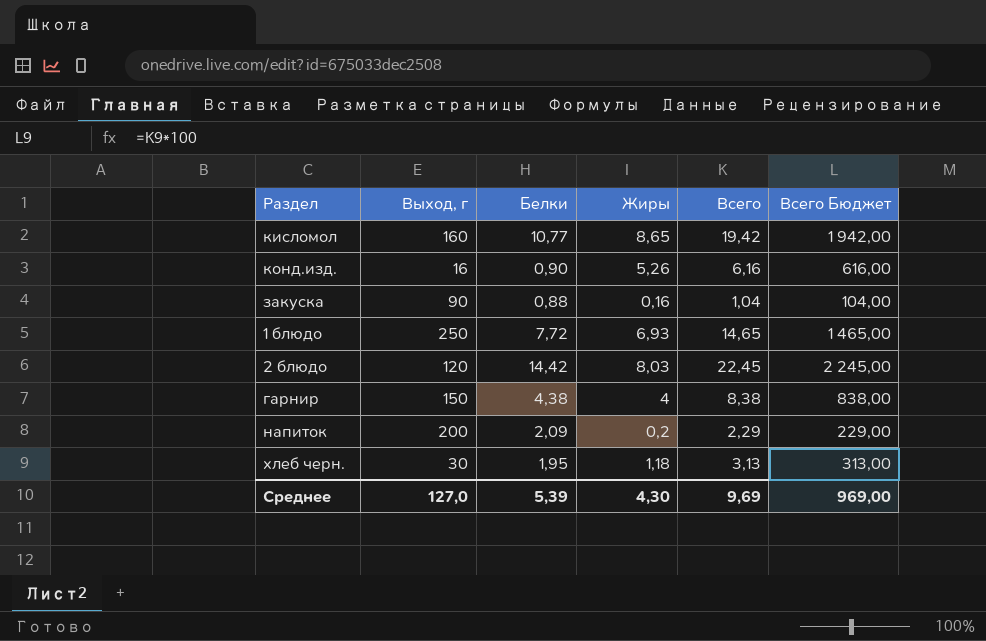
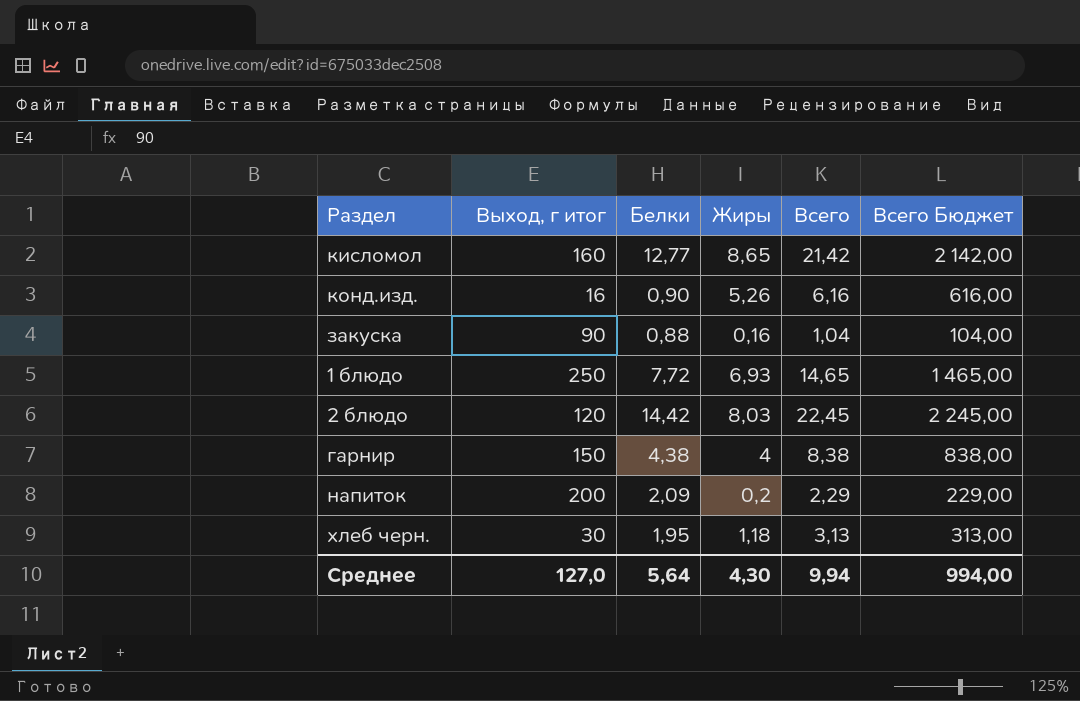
column name: Выход, г -> Выход, г итог
кисломол | Белки: 10,77 -> 12,77
кисломол | Всего: 19,42 -> 21,42
кисломол | Всего Бюджет: 1 942,00 -> 2 142,00
Среднее | Белки: 5,39 -> 5,64
Среднее | Всего: 9,69 -> 9,94
Среднее | Всего Бюджет: 969,00 -> 994,00

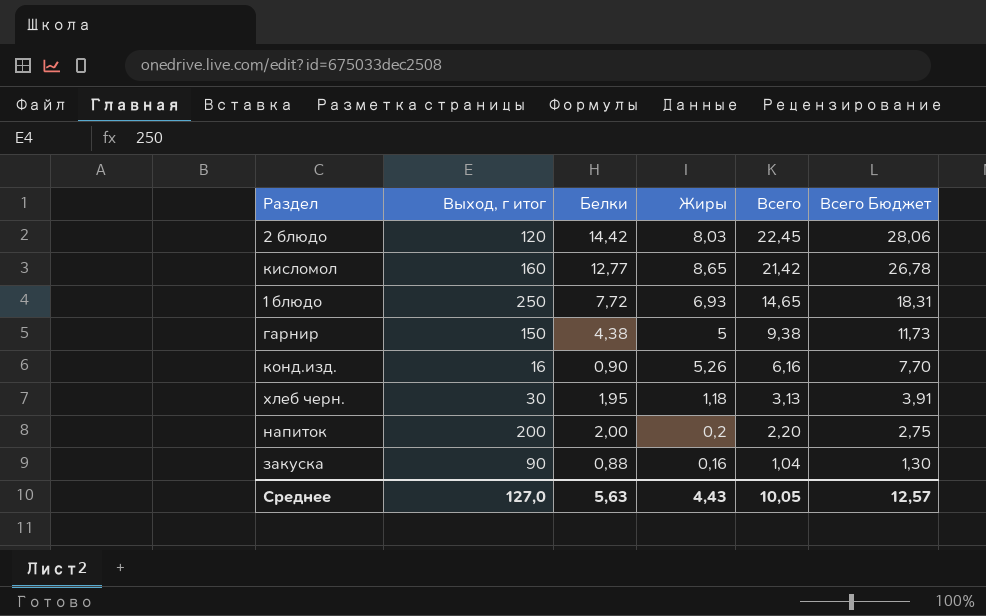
row order: none -> Всего descending
column Всего Бюджет | formula: [Всего] * 100 -> [Всего] * 1,25
гарнир | Жиры: 4 -> 5
гарнир | Всего: 8,38 -> 9,38
напиток | Белки: 2,09 -> 2,00
напиток | Всего: 2,29 -> 2,20
Среднее | Белки: 5,64 -> 5,63
Среднее | Жиры: 4,30 -> 4,43
Среднее | Всего: 9,94 -> 10,05
Среднее | Всего Бюджет: 994,00 -> 12,57

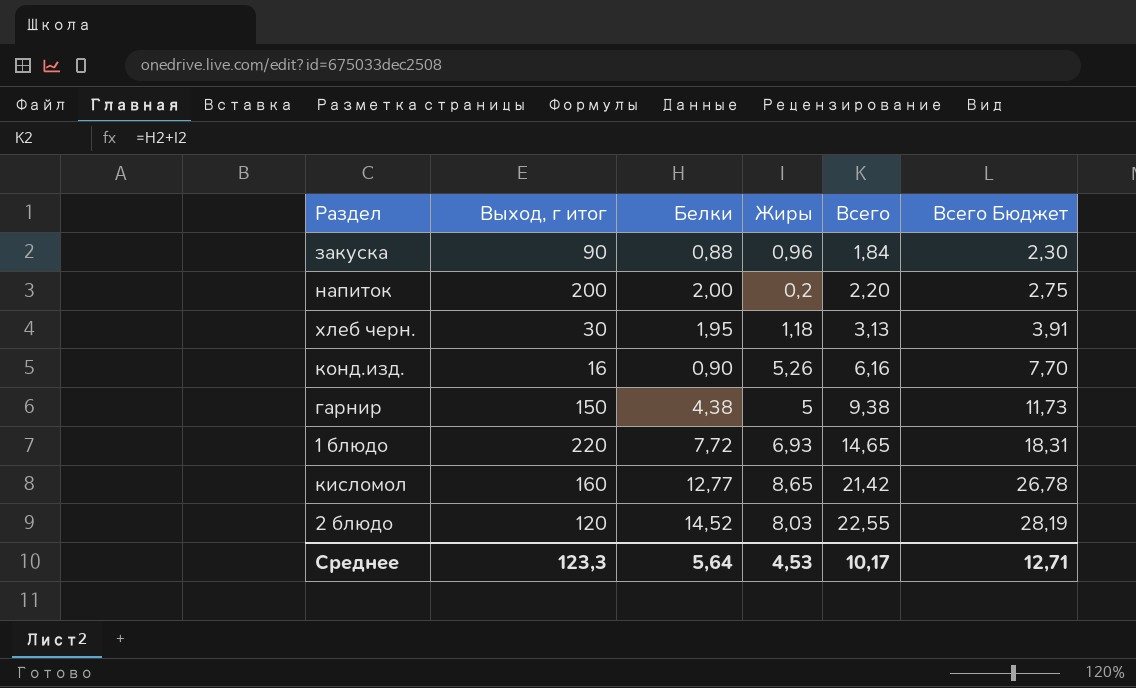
row order: Всего descending -> Всего ascending
закуска | Жиры: 0,16 -> 0,96
закуска | Всего: 1,04 -> 1,84
закуска | Всего Бюджет: 1,30 -> 2,30
1 блюдо | Выход, г итог: 250 -> 220
2 блюдо | Белки: 14,42 -> 14,52
2 блюдо | Всего: 22,45 -> 22,55
2 блюдо | Всего Бюджет: 28,06 -> 28,19
Среднее | Выход, г итог: 127,0 -> 123,3
Среднее | Белки: 5,63 -> 5,64
Среднее | Жиры: 4,43 -> 4,53
Среднее | Всего: 10,05 -> 10,17
Среднее | Всего Бюджет: 12,57 -> 12,71

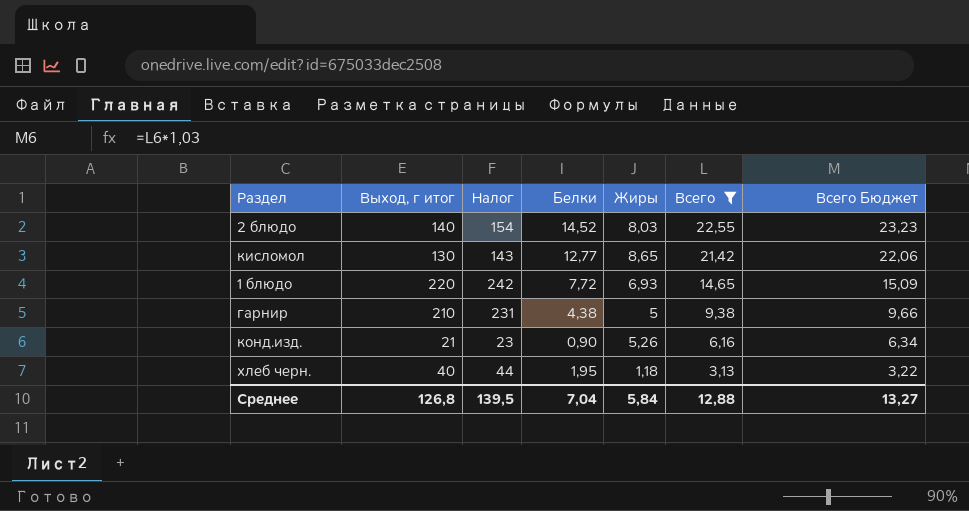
filter: none -> Всего >= 3,13
row order: Всего ascending -> Всего descending
column Налог | formula: none -> [Выход, г итог] * 1,1
column Всего Бюджет | formula: [Всего] * 1,25 -> [Всего] * 1,03
2 блюдо | Выход, г итог: 120 -> 140
кисломол | Выход, г итог: 160 -> 130
гарнир | Выход, г итог: 150 -> 210
конд.изд. | Выход, г итог: 16 -> 21
хлеб черн. | Выход, г итог: 30 -> 40
Среднее | Выход, г итог: 123,3 -> 126,8
Среднее | Белки: 5,64 -> 7,04
Среднее | Жиры: 4,53 -> 5,84
Среднее | Всего: 10,17 -> 12,88
Среднее | Всего Бюджет: 12,71 -> 13,27

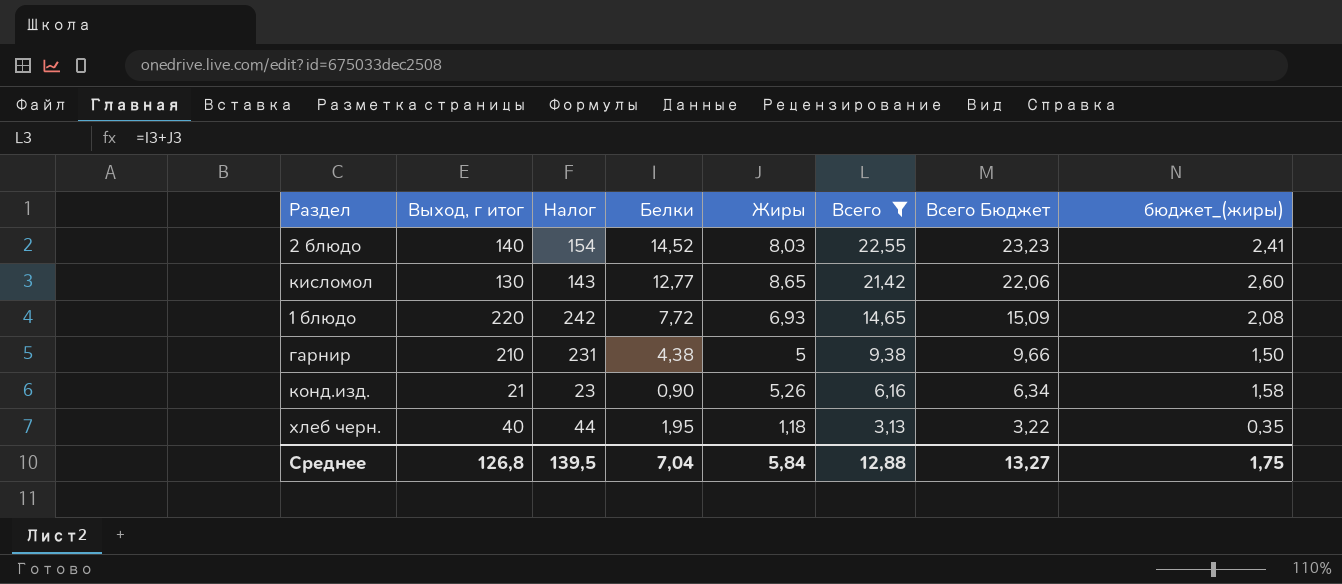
column бюджет_(жиры) | formula: none -> [Жиры] * 0,3

